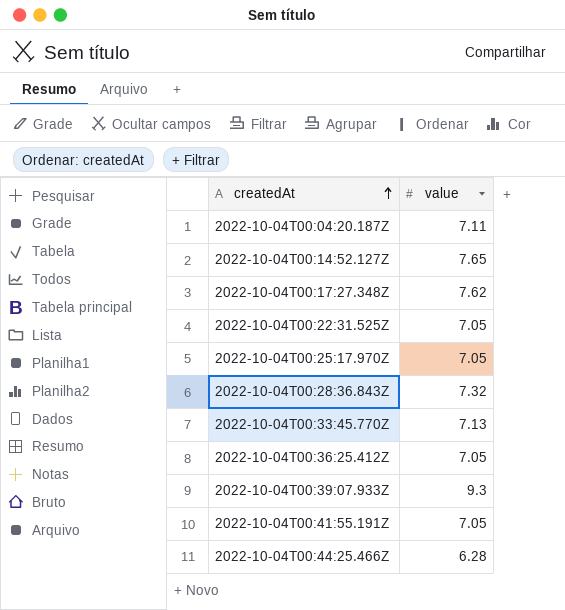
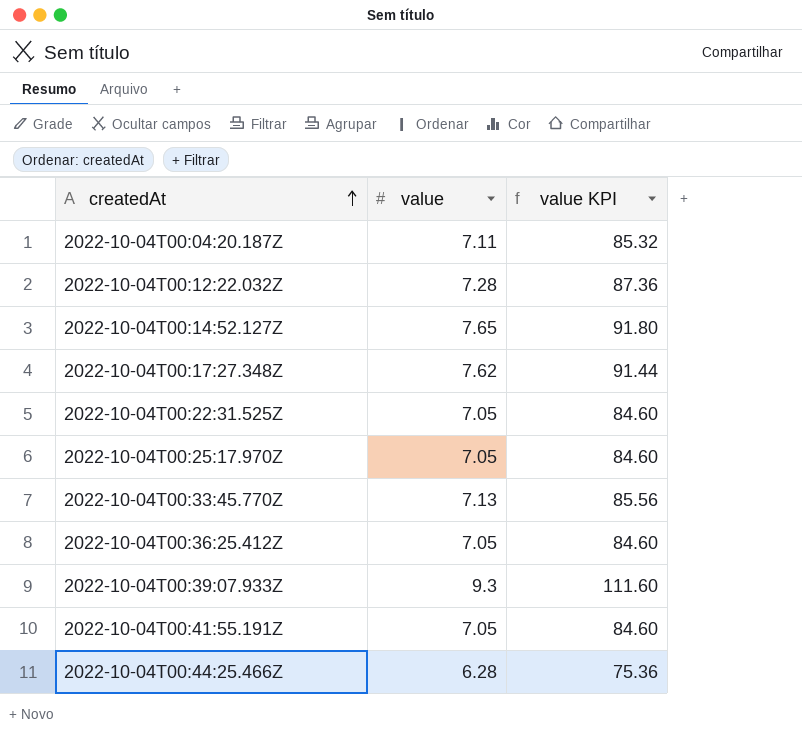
column value KPI | formula: none -> [value] * 12
row 2022-10-04T00:28:36.843Z: 7.32 -> none
row 2022-10-04T00:12:22.032Z: none -> 7.28 | 87.36

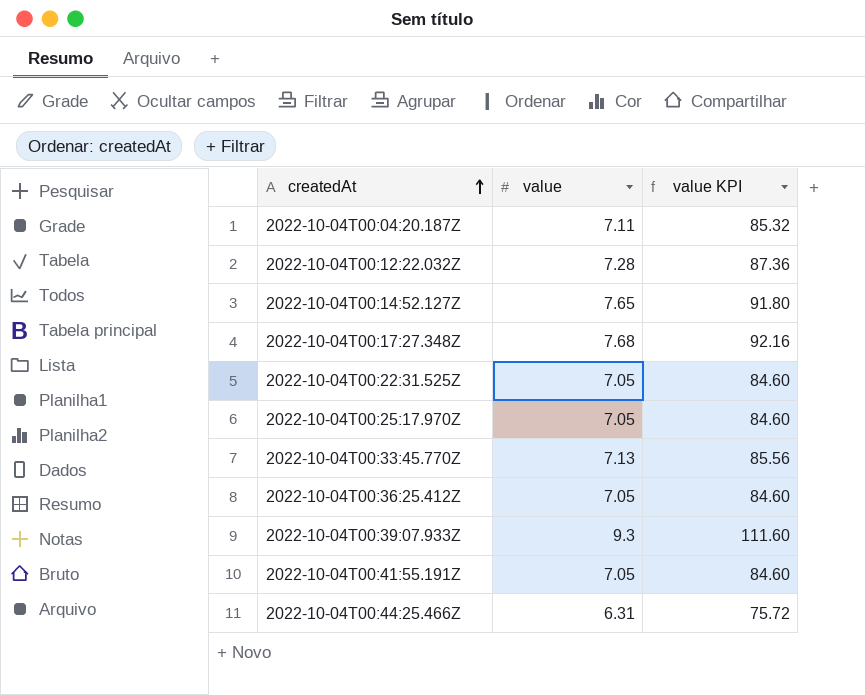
2022-10-04T00:17:27.348Z | value: 7.62 -> 7.68
2022-10-04T00:17:27.348Z | value KPI: 91.44 -> 92.16
2022-10-04T00:44:25.466Z | value: 6.28 -> 6.31
2022-10-04T00:44:25.466Z | value KPI: 75.36 -> 75.72

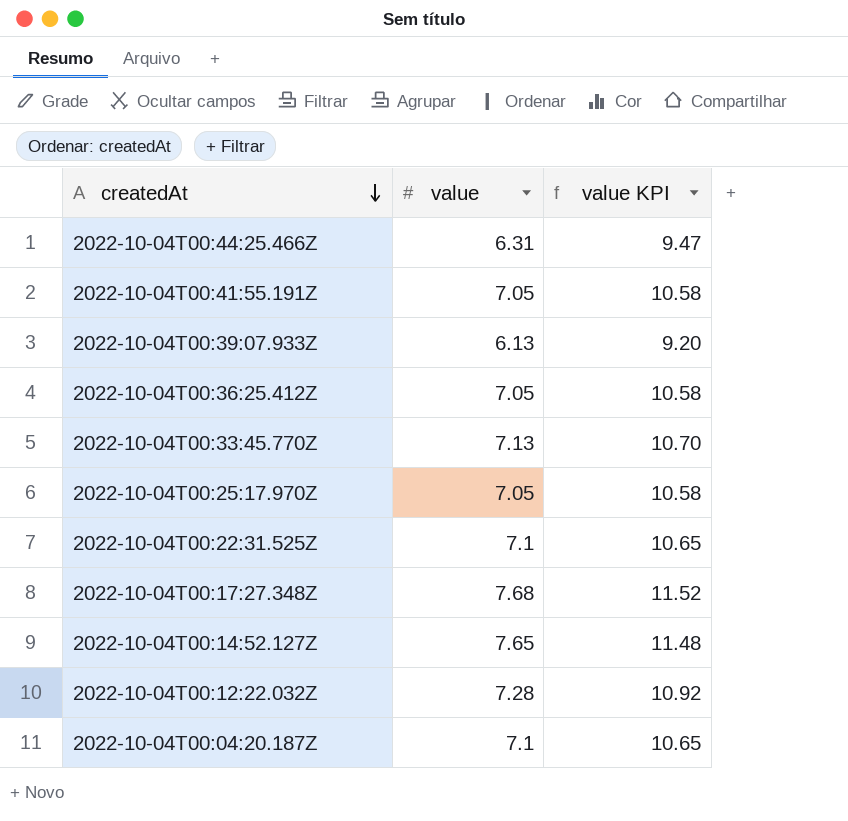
row order: createdAt ascending -> createdAt descending
column value KPI | formula: [value] * 12 -> [value] * 1.5
2022-10-04T00:39:07.933Z | value: 9.3 -> 6.13
2022-10-04T00:22:31.525Z | value: 7.05 -> 7.1
2022-10-04T00:04:20.187Z | value: 7.11 -> 7.1

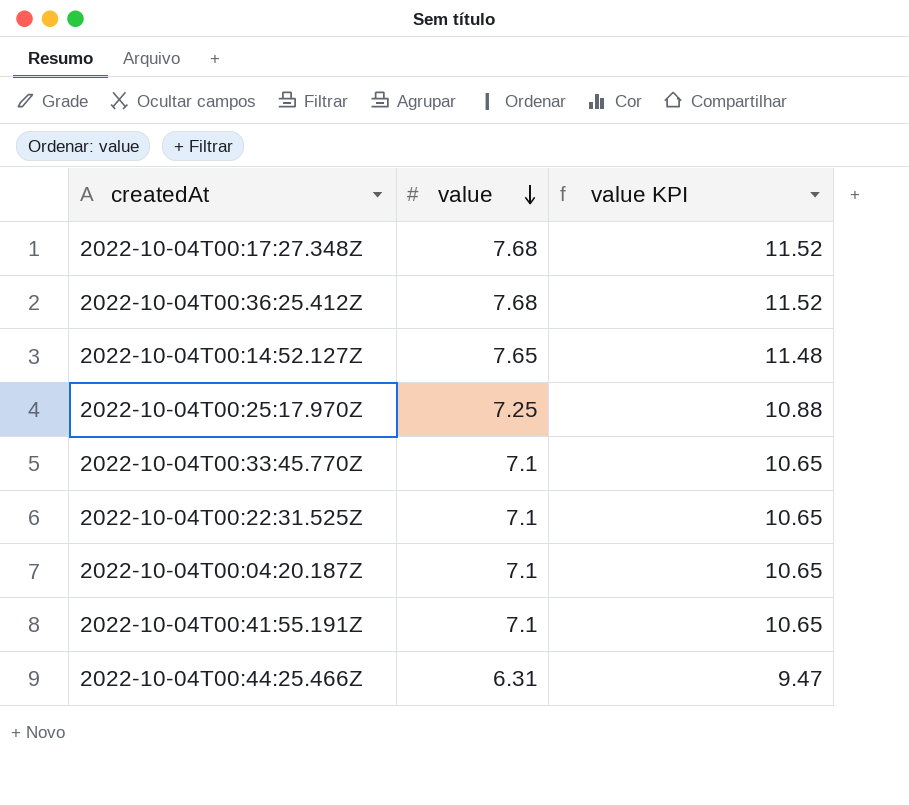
row order: createdAt descending -> value descending
row 2022-10-04T00:39:07.933Z: 6.13 | 9.20 -> none
row 2022-10-04T00:12:22.032Z: 7.28 | 10.92 -> none
2022-10-04T00:36:25.412Z | value: 7.05 -> 7.68
2022-10-04T00:36:25.412Z | value KPI: 10.58 -> 11.52
2022-10-04T00:25:17.970Z | value: 7.05 -> 7.25
2022-10-04T00:25:17.970Z | value KPI: 10.58 -> 10.88
2022-10-04T00:33:45.770Z | value: 7.13 -> 7.1
2022-10-04T00:33:45.770Z | value KPI: 10.70 -> 10.65
2022-10-04T00:41:55.191Z | value: 7.05 -> 7.1
2022-10-04T00:41:55.191Z | value KPI: 10.58 -> 10.65

